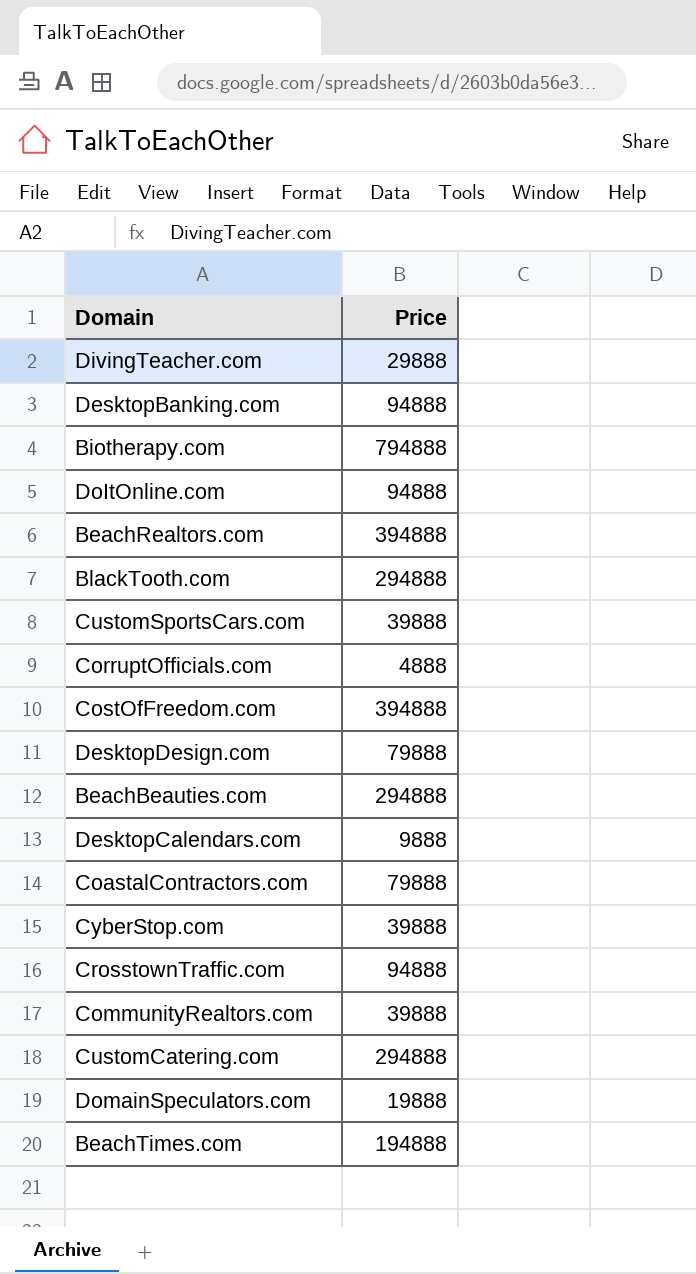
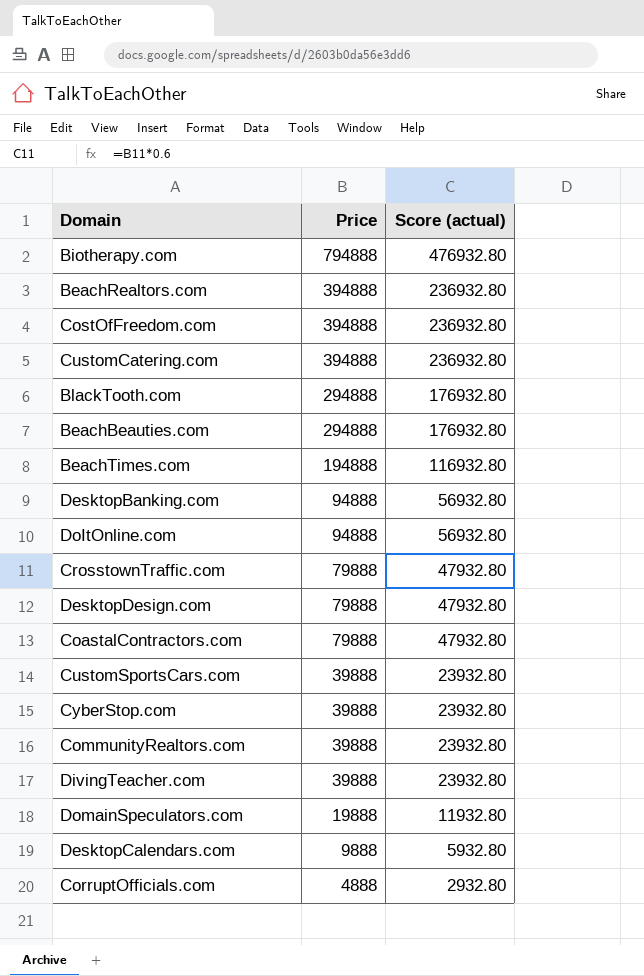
row order: none -> Price descending
column Score (actual) | formula: none -> [Price] * 0.6
CustomCatering.com | Price: 294888 -> 394888
CrosstownTraffic.com | Price: 94888 -> 79888
DivingTeacher.com | Price: 29888 -> 39888

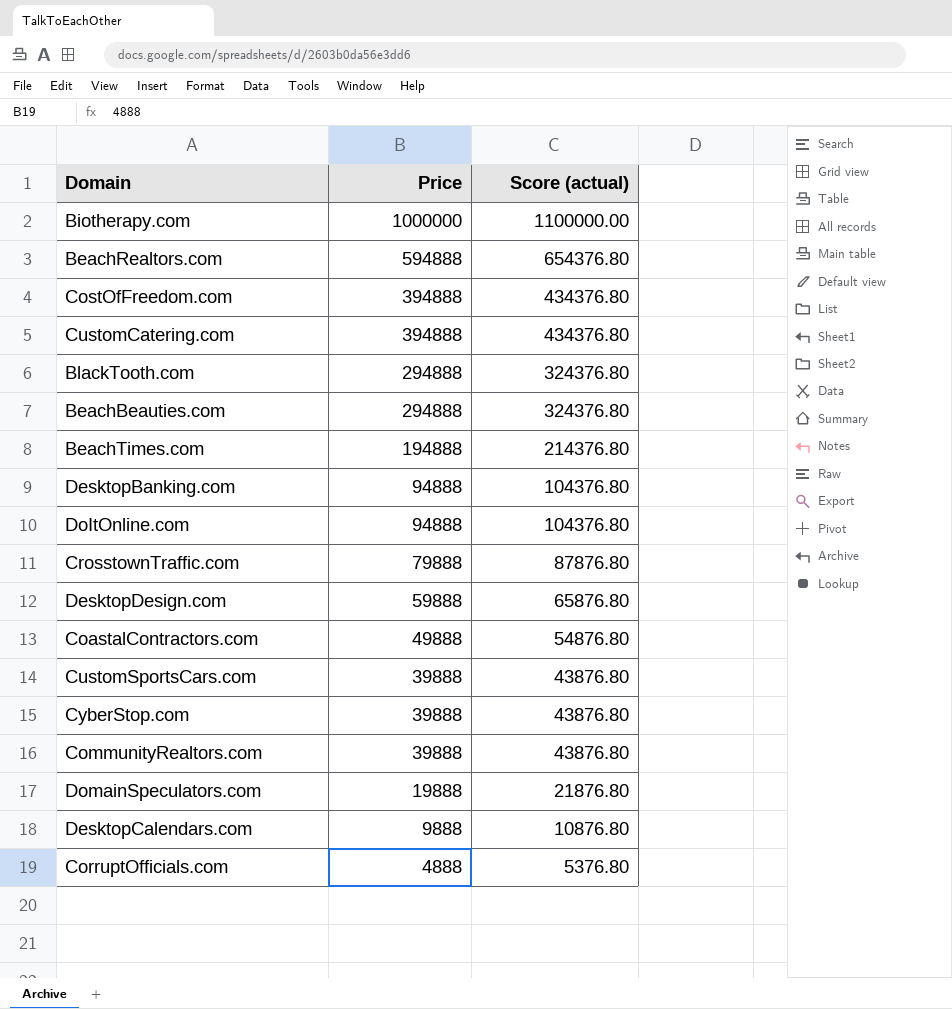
column Score (actual) | formula: [Price] * 0.6 -> [Price] * 1.1
row DivingTeacher.com: 39888 | 23932.80 -> none
Biotherapy.com | Price: 794888 -> 1000000
BeachRealtors.com | Price: 394888 -> 594888
DesktopDesign.com | Price: 79888 -> 59888
CoastalContractors.com | Price: 79888 -> 49888

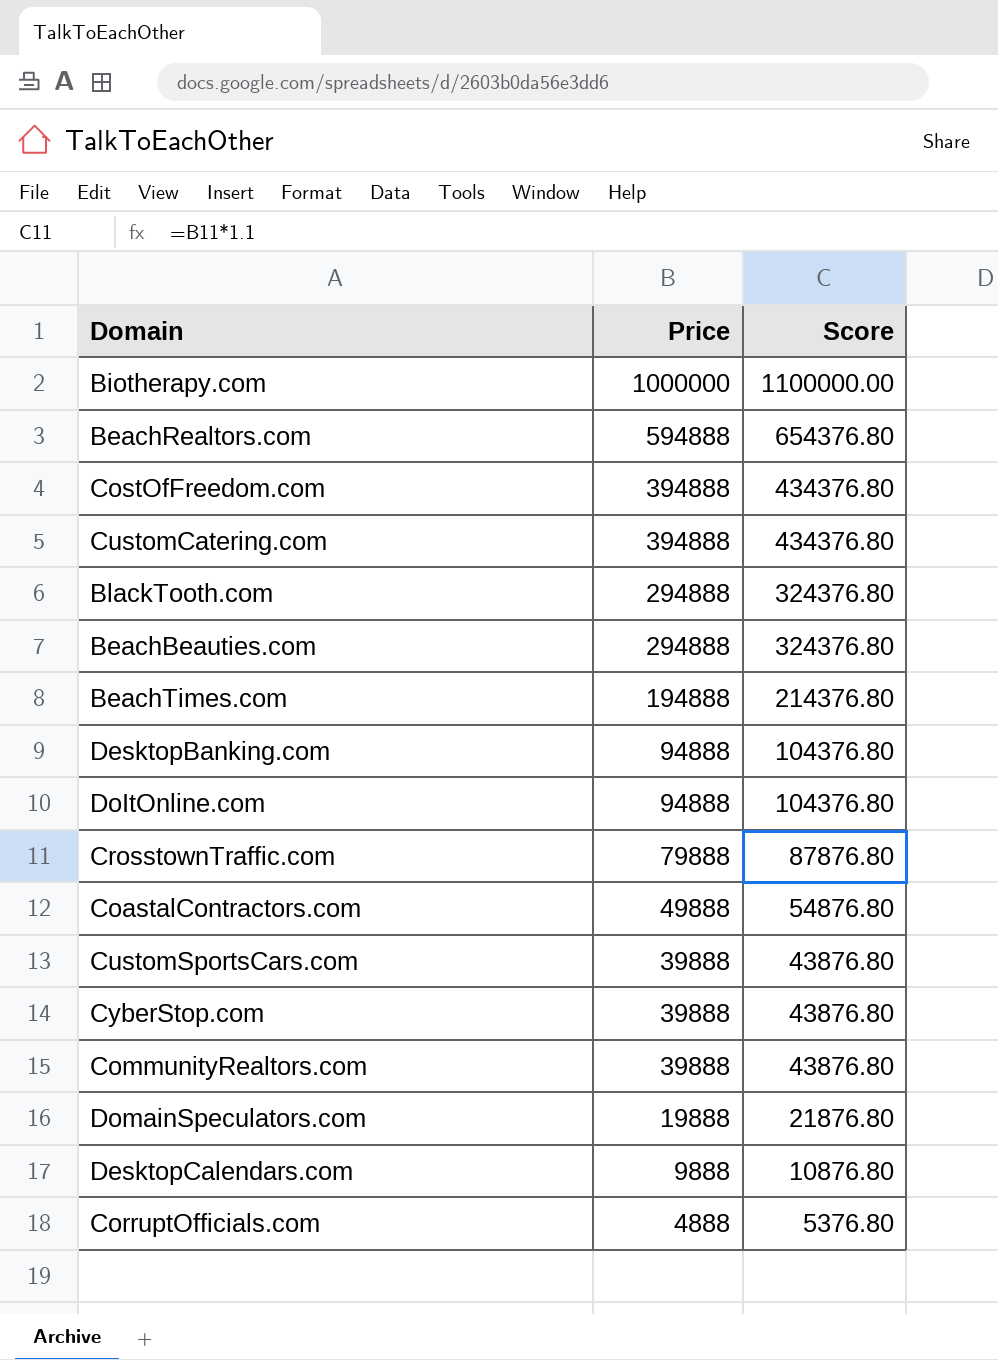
column name: Score (actual) -> Score
row DesktopDesign.com: 59888 | 65876.80 -> none

